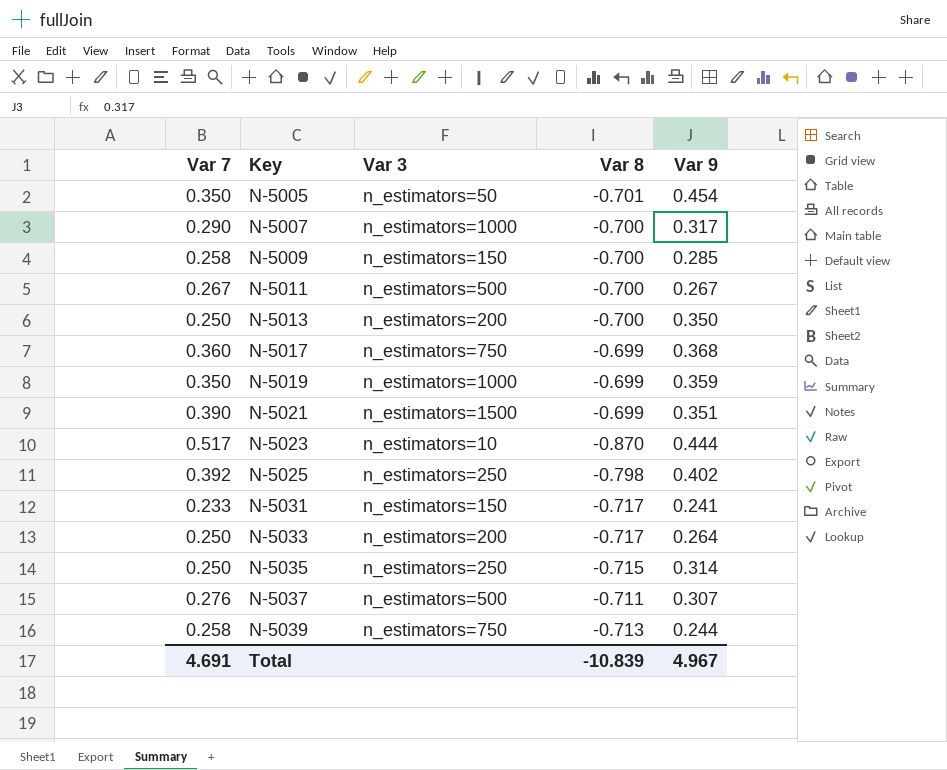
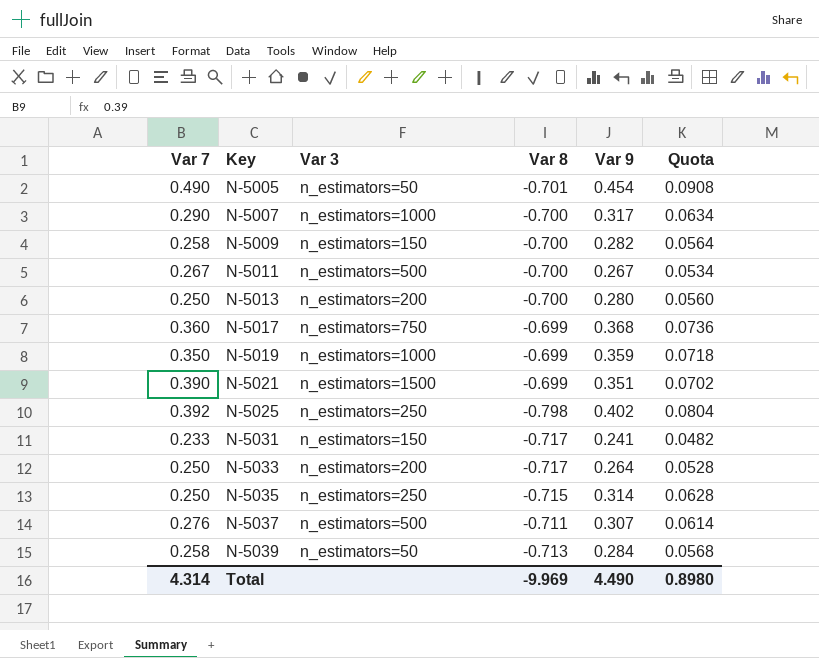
column Quota | formula: none -> [Var 9] * 0.2
row N-5023: 0.517 | n_estimators=10 | -0.870 | 0.444 -> none
N-5005 | Var 7: 0.350 -> 0.490
N-5009 | Var 9: 0.285 -> 0.282
N-5013 | Var 9: 0.350 -> 0.280
N-5039 | Var 3: n_estimators=750 -> n_estimators=50
N-5039 | Var 9: 0.244 -> 0.284
Total | Var 7: 4.691 -> 4.314
Total | Var 8: -10.839 -> -9.969
Total | Var 9: 4.967 -> 4.490

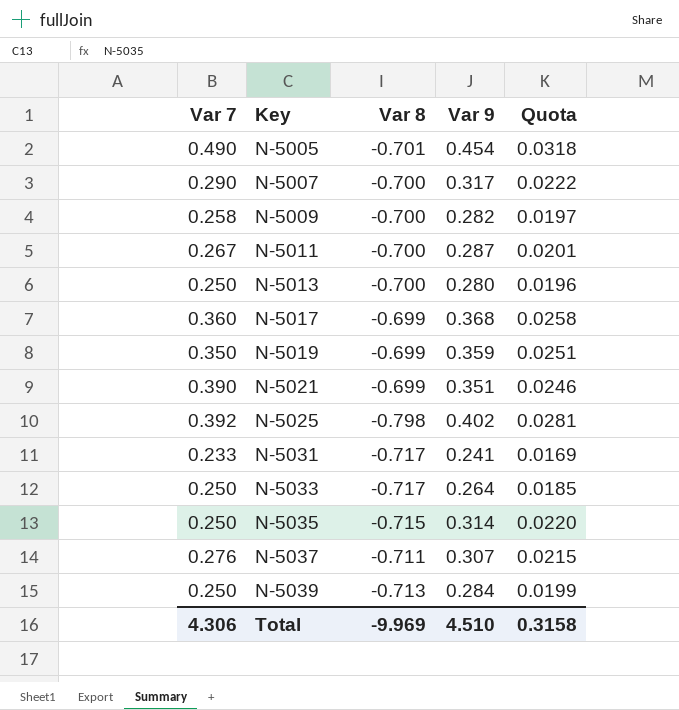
column Var 3 | position: 3 -> none
column Quota | formula: [Var 9] * 0.2 -> [Var 9] * 0.07
N-5011 | Var 9: 0.267 -> 0.287
N-5039 | Var 7: 0.258 -> 0.250
Total | Var 7: 4.314 -> 4.306
Total | Var 9: 4.490 -> 4.510
Total | Quota: 0.8980 -> 0.3158

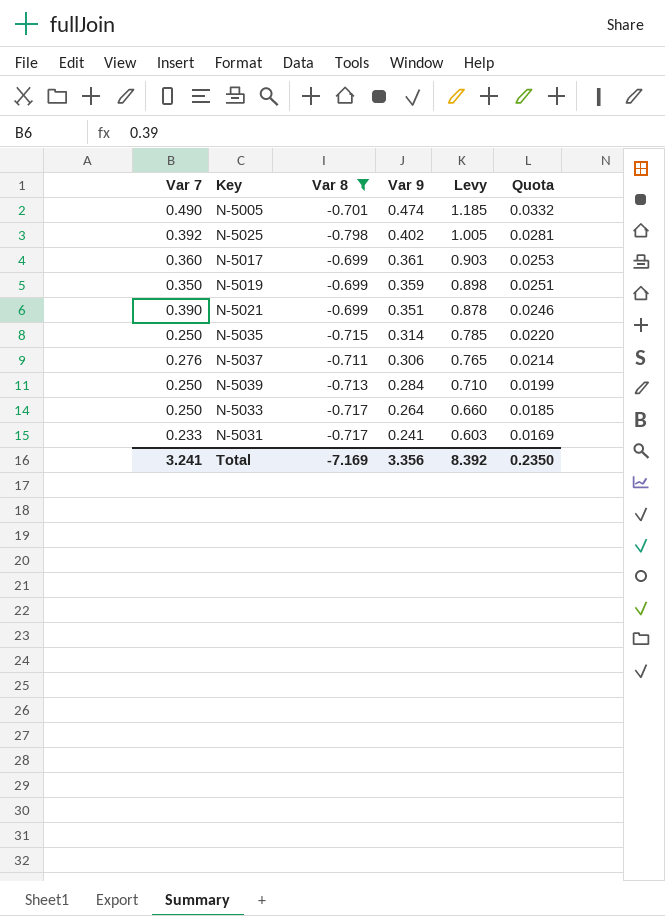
filter: none -> Var 8 != -0.700
row order: Key ascending -> Var 9 descending
column Levy | formula: none -> [Var 9] * 2.5
N-5005 | Var 9: 0.454 -> 0.474
N-5005 | Quota: 0.0318 -> 0.0332
N-5017 | Var 9: 0.368 -> 0.361
N-5017 | Quota: 0.0258 -> 0.0253
N-5037 | Var 9: 0.307 -> 0.306
N-5037 | Quota: 0.0215 -> 0.0214
Total | Var 7: 4.306 -> 3.241
Total | Var 8: -9.969 -> -7.169
Total | Var 9: 4.510 -> 3.356
Total | Quota: 0.3158 -> 0.2350

